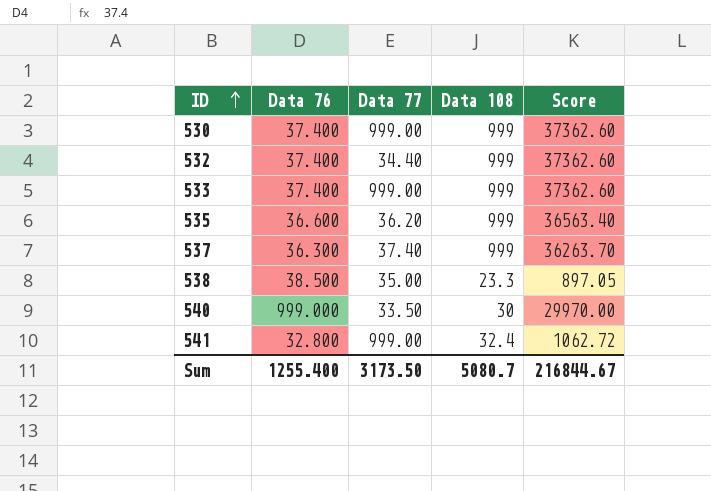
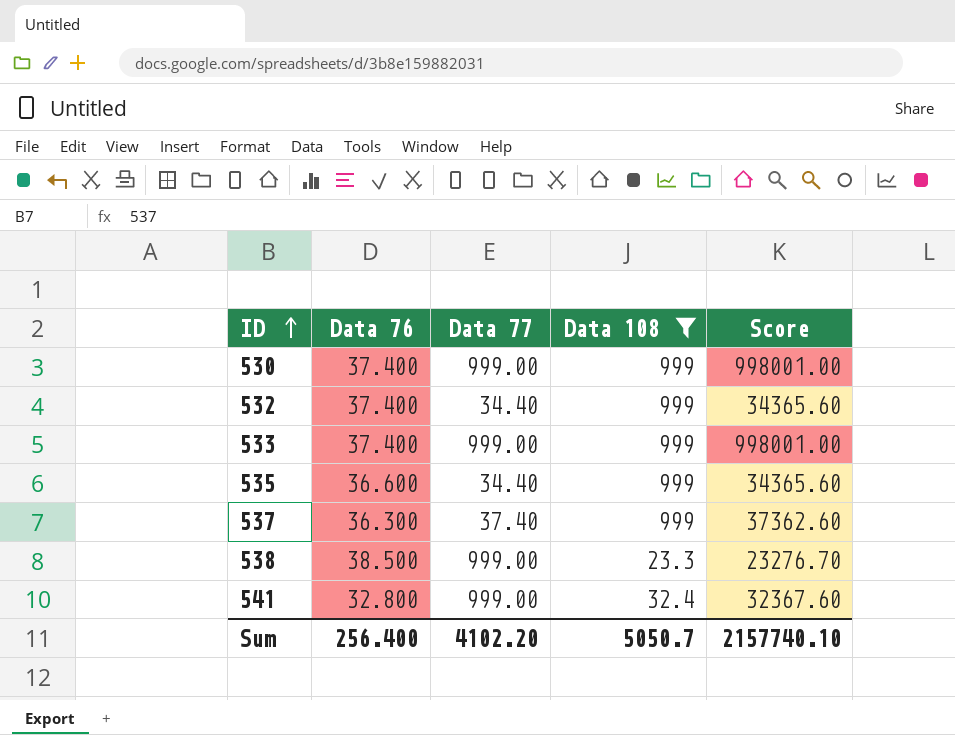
filter: none -> Data 108 != 30
column Score | formula: [Data 76] * [Data 108] -> [Data 77] * [Data 108]
535 | Data 77: 36.20 -> 34.40
538 | Data 77: 35.00 -> 999.00
Sum | Data 76: 1255.400 -> 256.400
Sum | Data 77: 3173.50 -> 4102.20
Sum | Data 108: 5080.7 -> 5050.7
Sum | Score: 216844.67 -> 2157740.10

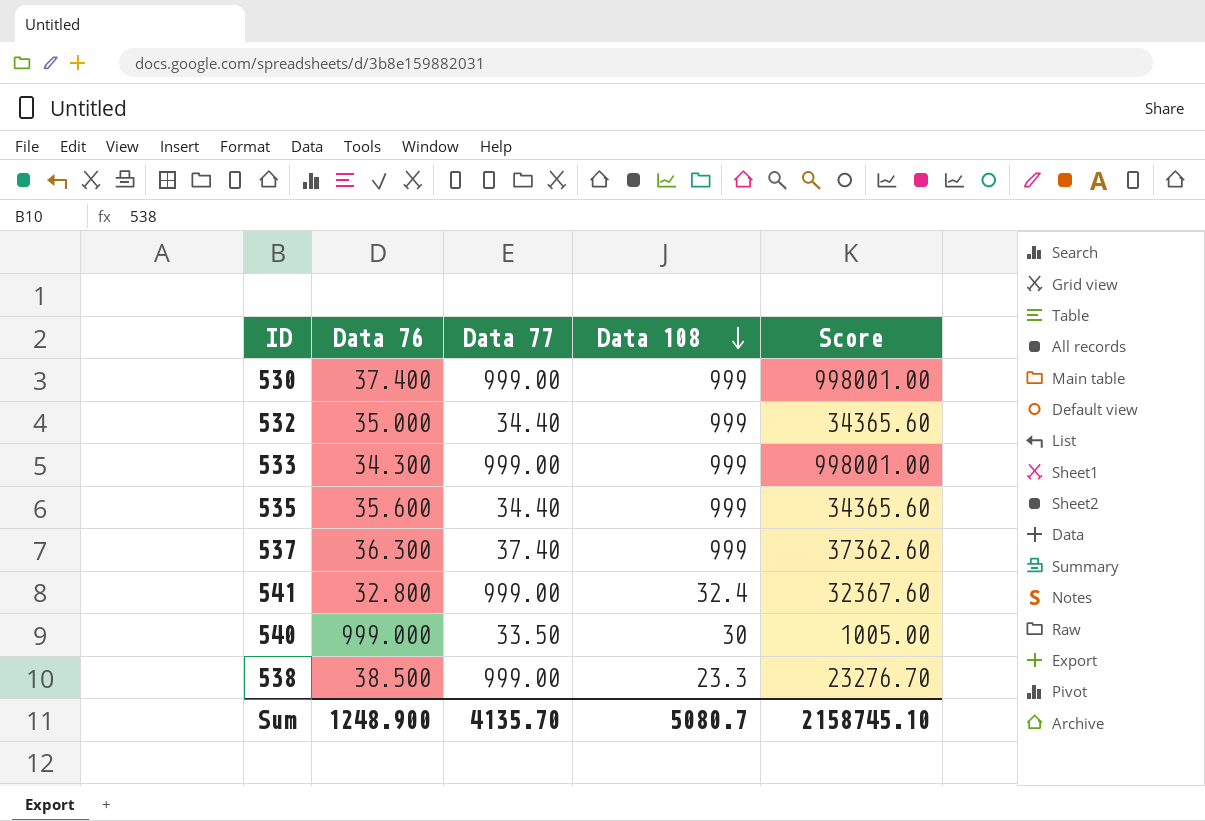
filter: Data 108 != 30 -> none
row order: ID ascending -> Data 108 descending
532 | Data 76: 37.400 -> 35.000
533 | Data 76: 37.400 -> 34.300
535 | Data 76: 36.600 -> 35.600
Sum | Data 76: 256.400 -> 1248.900
Sum | Data 77: 4102.20 -> 4135.70
Sum | Data 108: 5050.7 -> 5080.7
Sum | Score: 2157740.10 -> 2158745.10

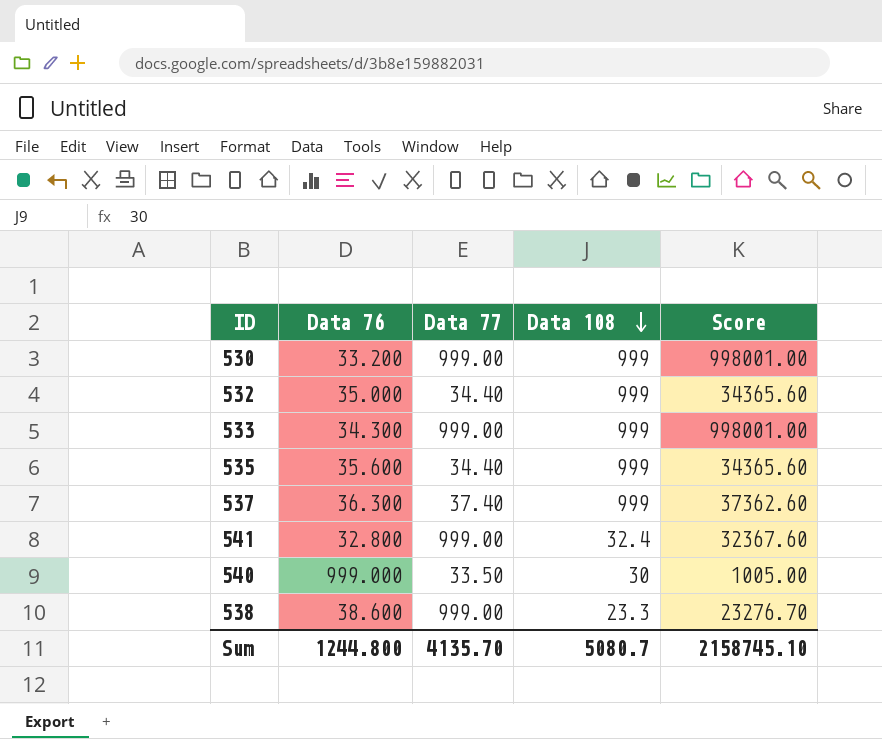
530 | Data 76: 37.400 -> 33.200
538 | Data 76: 38.500 -> 38.600
Sum | Data 76: 1248.900 -> 1244.800

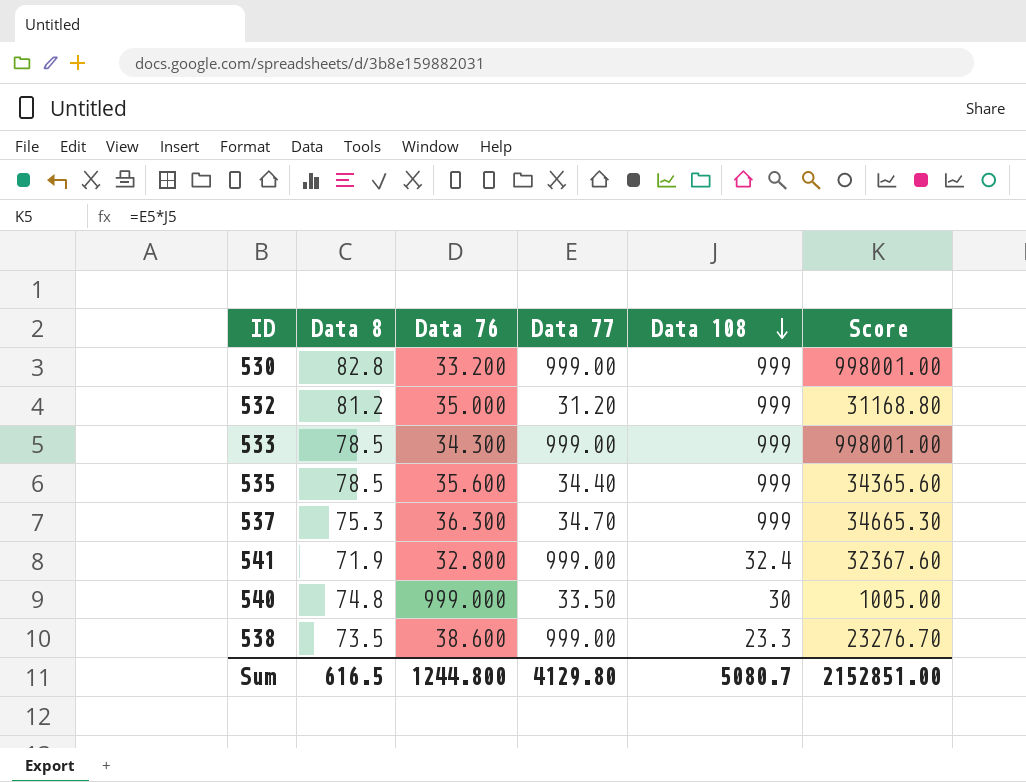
column Data 8 | position: none -> 2
532 | Data 77: 34.40 -> 31.20
532 | Score: 34365.60 -> 31168.80
537 | Data 77: 37.40 -> 34.70
537 | Score: 37362.60 -> 34665.30
Sum | Data 77: 4135.70 -> 4129.80
Sum | Score: 2158745.10 -> 2152851.00

